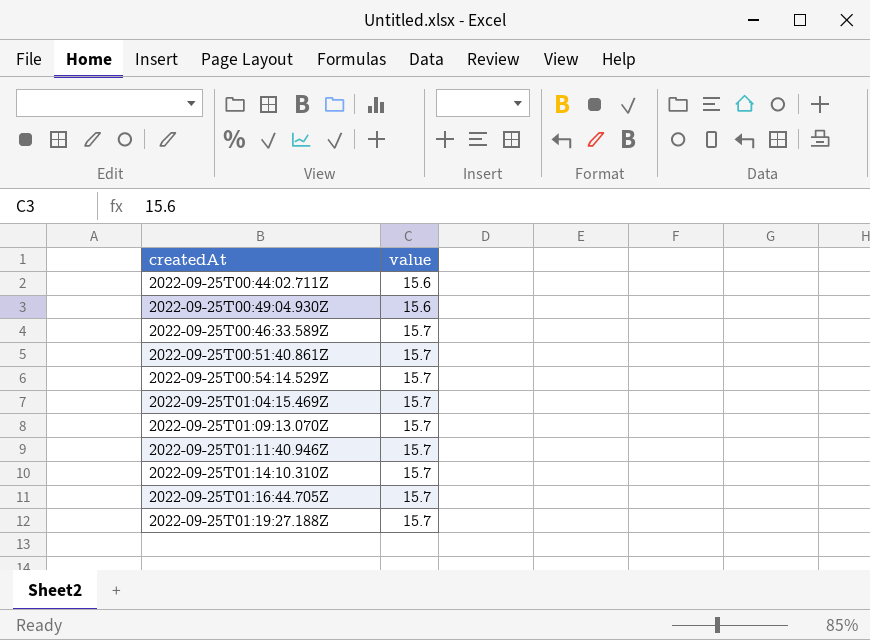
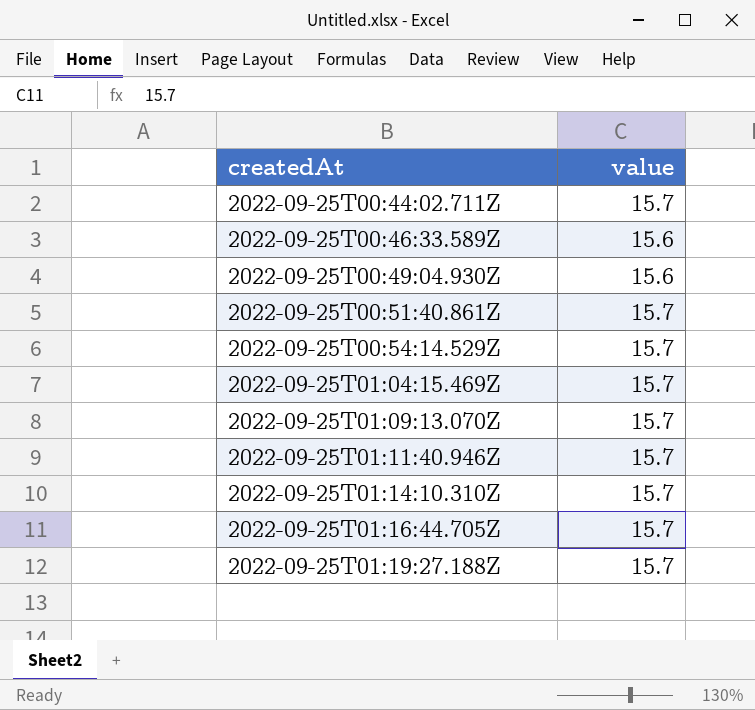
row order: value ascending -> createdAt ascending
2022-09-25T00:44:02.711Z | value: 15.6 -> 15.7
2022-09-25T00:46:33.589Z | value: 15.7 -> 15.6

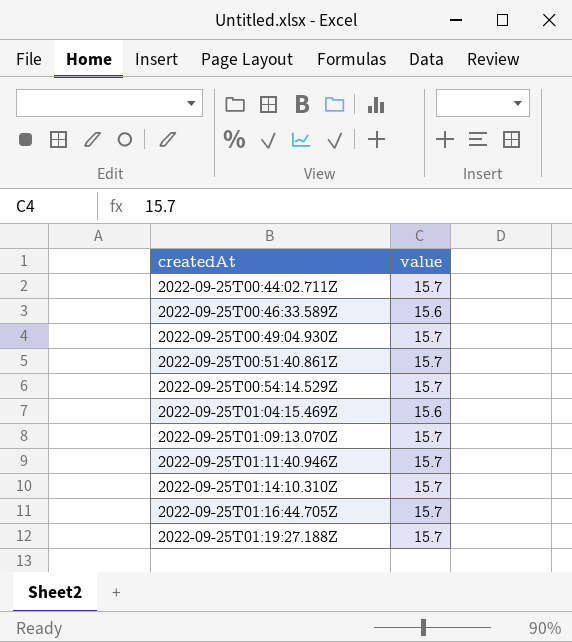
2022-09-25T00:49:04.930Z | value: 15.6 -> 15.7
2022-09-25T01:04:15.469Z | value: 15.7 -> 15.6

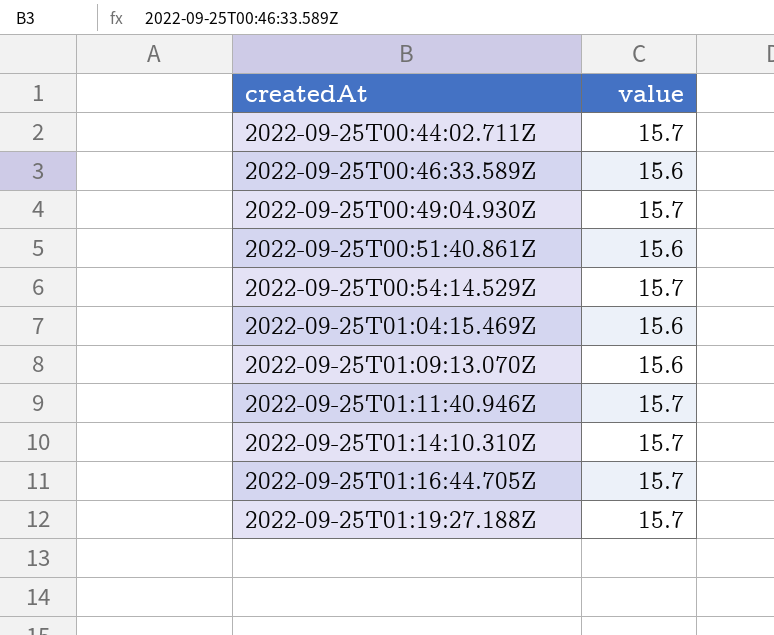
2022-09-25T00:51:40.861Z | value: 15.7 -> 15.6
2022-09-25T01:09:13.070Z | value: 15.7 -> 15.6

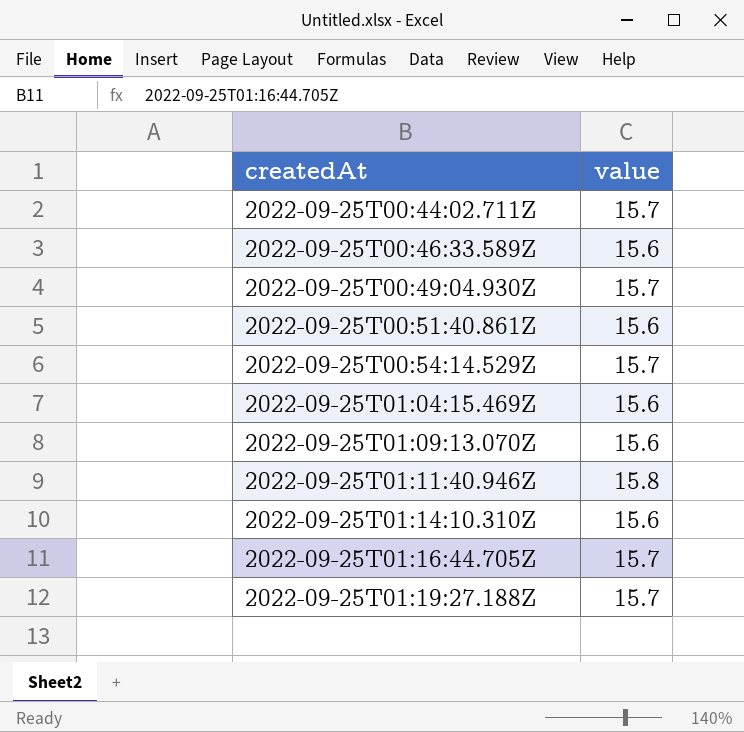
2022-09-25T01:11:40.946Z | value: 15.7 -> 15.8
2022-09-25T01:14:10.310Z | value: 15.7 -> 15.6

